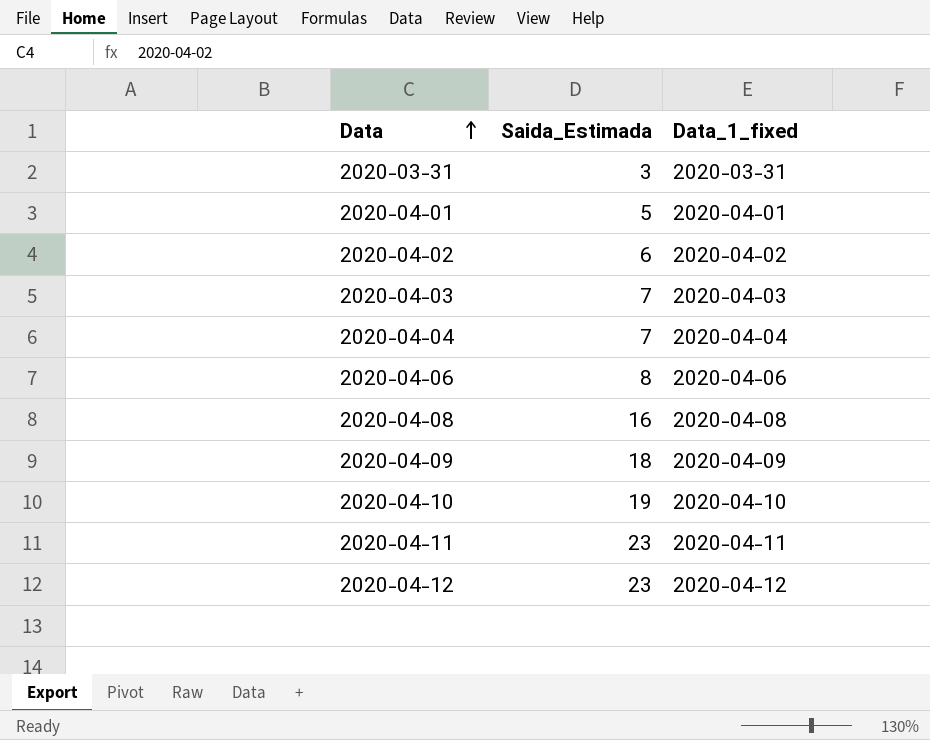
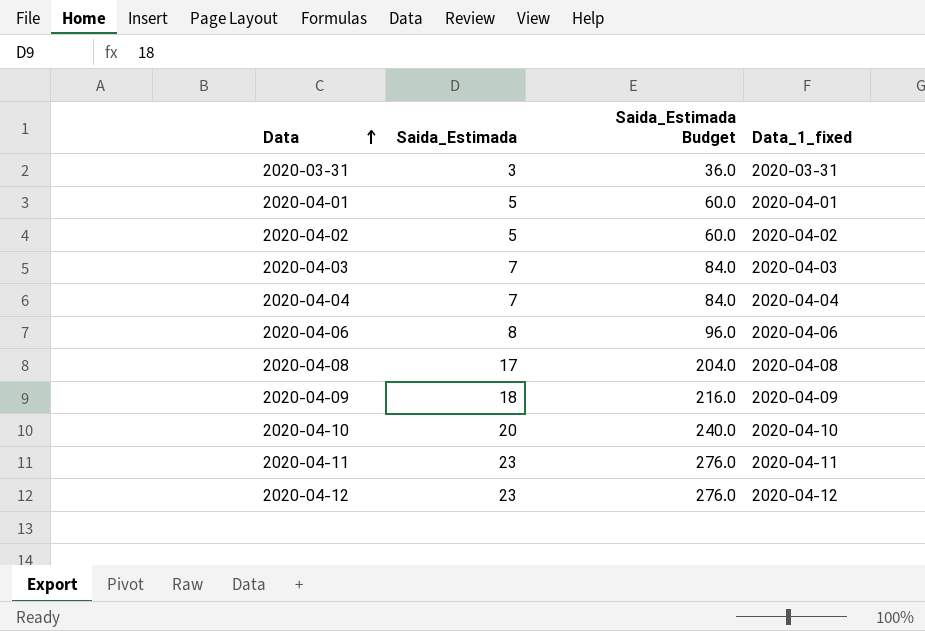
column Saida_Estimada Budget | formula: none -> [Saida_Estimada] * 12
2020-04-02 | Saida_Estimada: 6 -> 5
2020-04-08 | Saida_Estimada: 16 -> 17
2020-04-10 | Saida_Estimada: 19 -> 20

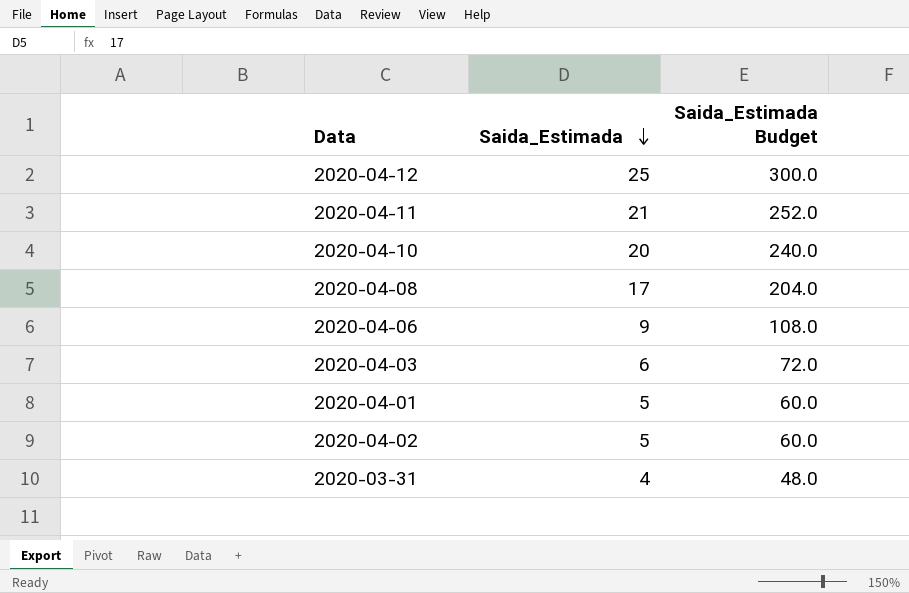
row order: Data ascending -> Saida_Estimada descending
column Data_1_fixed | position: 4 -> none
row 2020-04-04: 7 | 84.0 | 2020-04-04 -> none
row 2020-04-09: 18 | 216.0 | 2020-04-09 -> none
2020-04-12 | Saida_Estimada: 23 -> 25
2020-04-12 | Saida_Estimada Budget: 276.0 -> 300.0
2020-04-11 | Saida_Estimada: 23 -> 21
2020-04-11 | Saida_Estimada Budget: 276.0 -> 252.0
2020-04-06 | Saida_Estimada: 8 -> 9
2020-04-06 | Saida_Estimada Budget: 96.0 -> 108.0
2020-04-03 | Saida_Estimada: 7 -> 6
2020-04-03 | Saida_Estimada Budget: 84.0 -> 72.0
2020-03-31 | Saida_Estimada: 3 -> 4
2020-03-31 | Saida_Estimada Budget: 36.0 -> 48.0

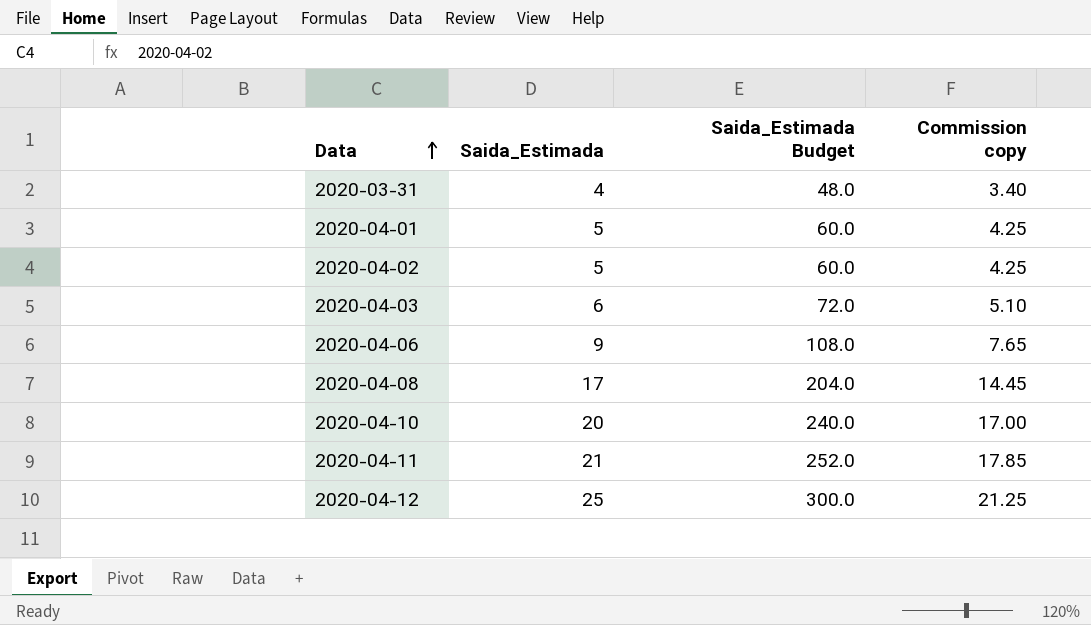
row order: Saida_Estimada descending -> Data ascending
column Commission copy | formula: none -> [Saida_Estimada] * 0.85

